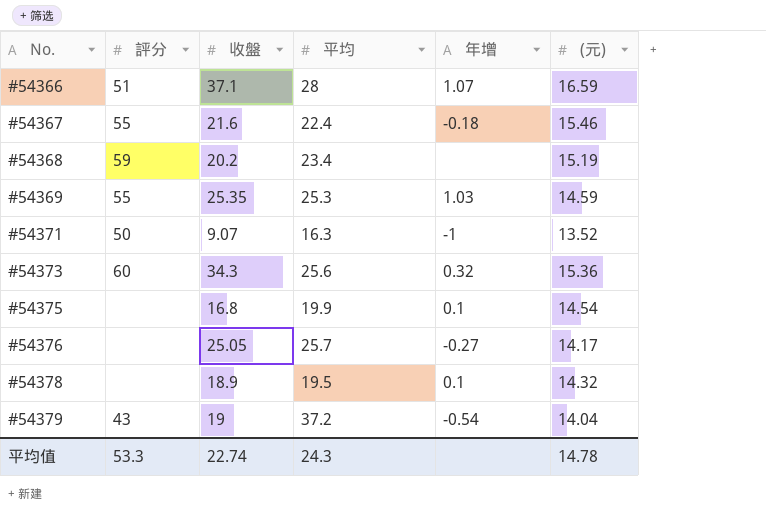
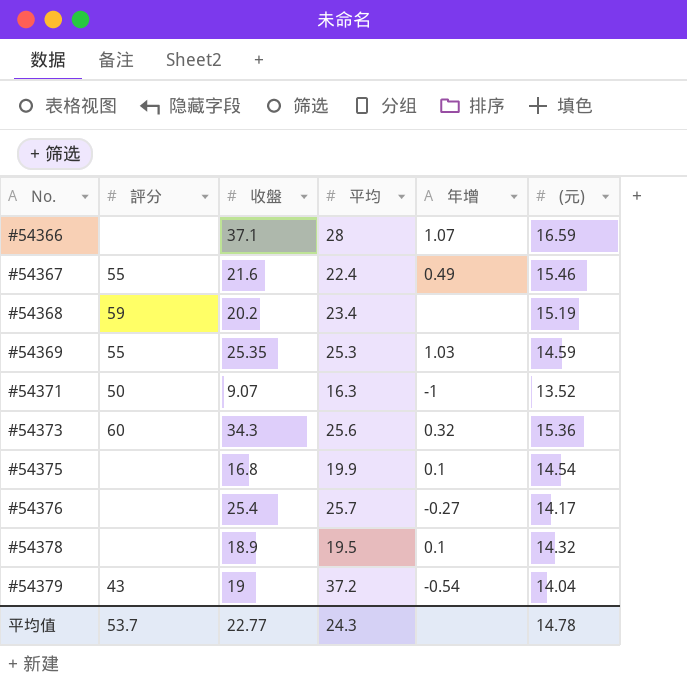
#54366 | 評分: 51 -> none
#54367 | 年增: -0.18 -> 0.49
#54376 | 收盤: 25.05 -> 25.4
平均值 | 評分: 53.3 -> 53.7
平均值 | 收盤: 22.74 -> 22.77

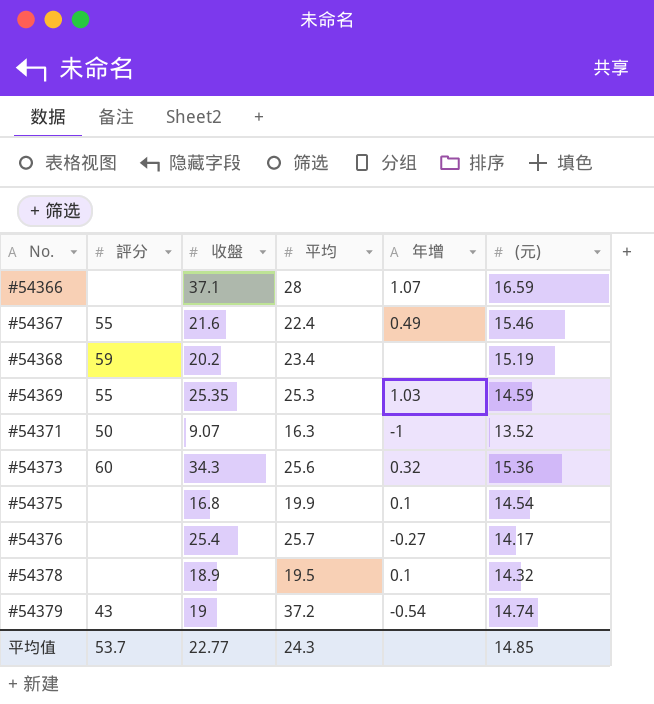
#54379 | (元): 14.04 -> 14.74
平均值 | (元): 14.78 -> 14.85

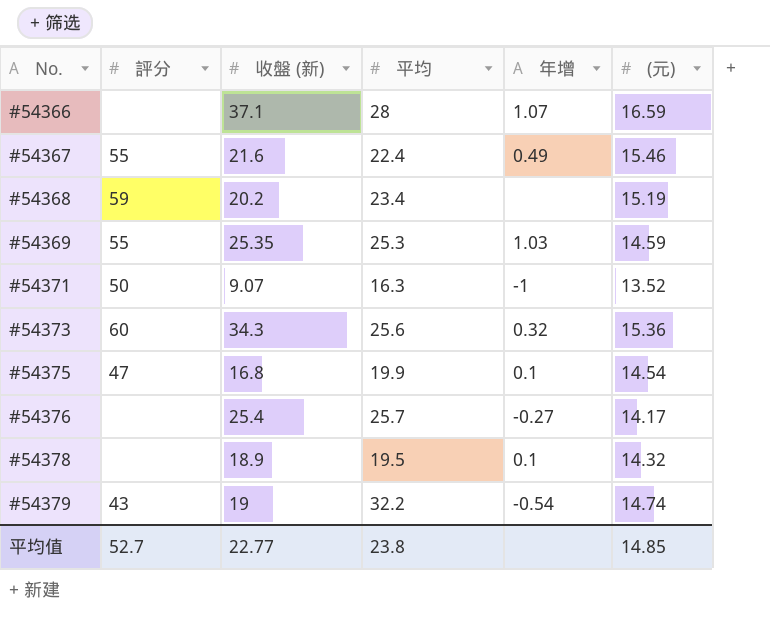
column name: 收盤 -> 收盤 (新)
#54375 | 評分: none -> 47
#54379 | 平均: 37.2 -> 32.2
平均值 | 評分: 53.7 -> 52.7
平均值 | 平均: 24.3 -> 23.8

